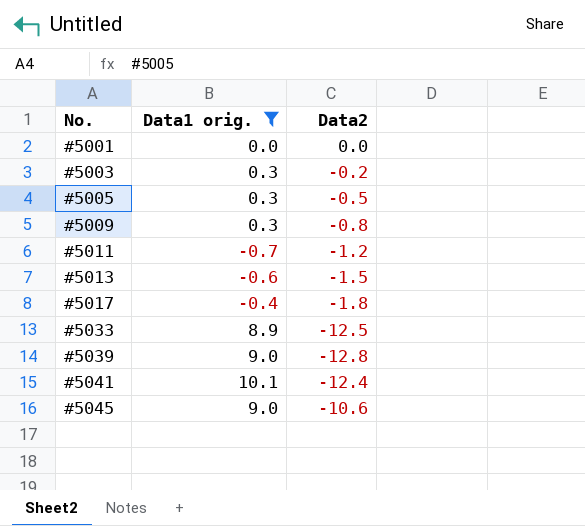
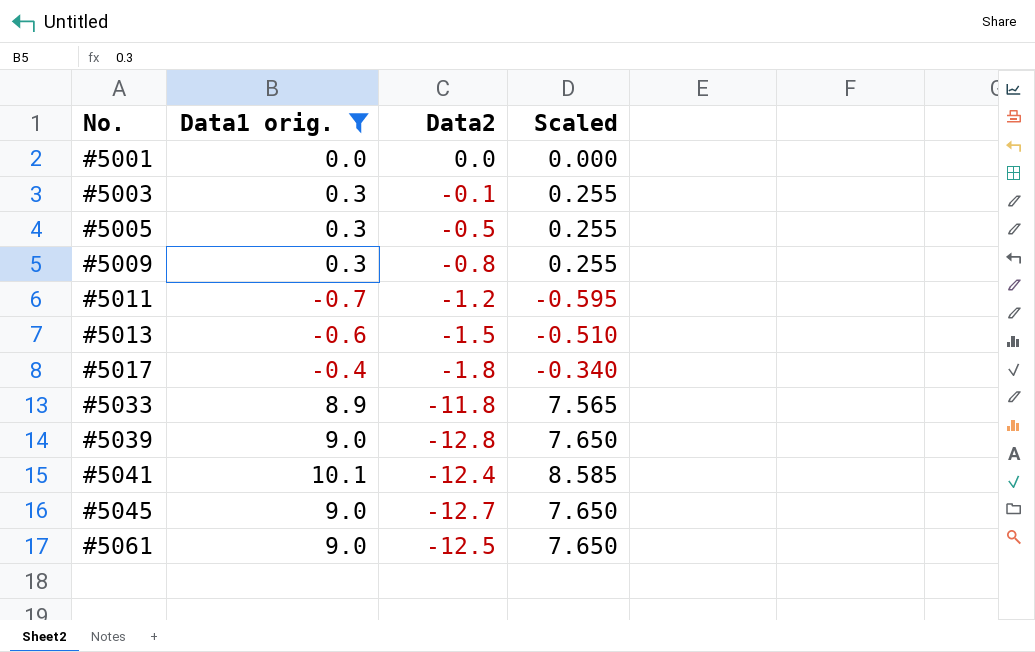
column Scaled | formula: none -> [Data1 orig.] * 0.85
#5003 | Data2: -0.2 -> -0.1
#5033 | Data2: -12.5 -> -11.8
#5045 | Data2: -10.6 -> -12.7
row #5061: none -> 9.0 | -12.5 | 7.650

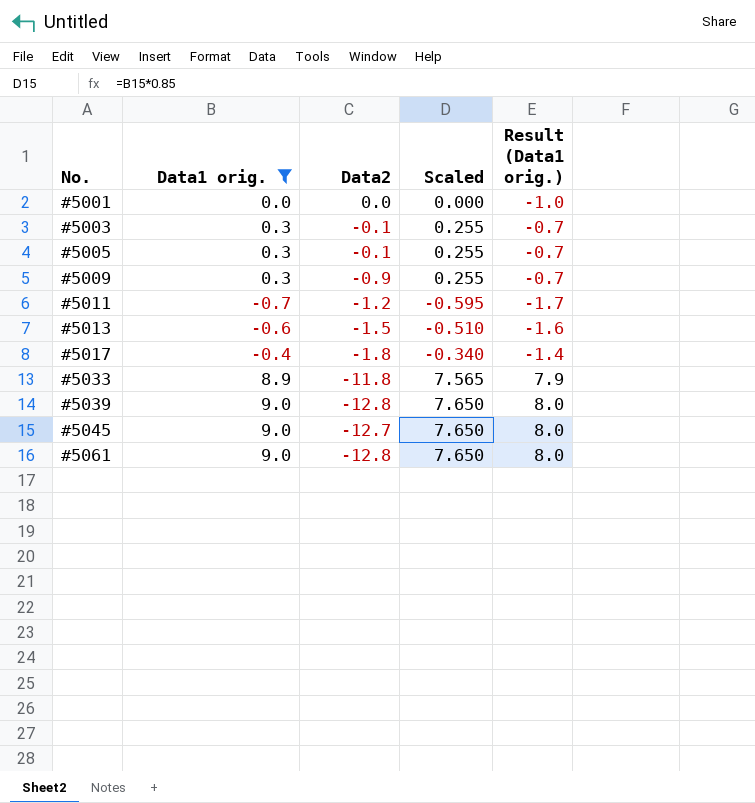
column Result (Data1 orig.) | formula: none -> [Data1 orig.] - 1
row #5041: 10.1 | -12.4 | 8.585 -> none
#5005 | Data2: -0.5 -> -0.1
#5009 | Data2: -0.8 -> -0.9
#5061 | Data2: -12.5 -> -12.8

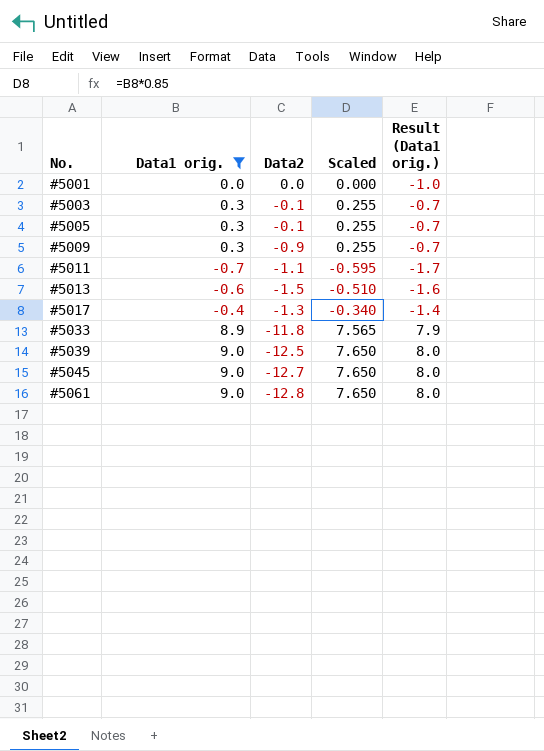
#5011 | Data2: -1.2 -> -1.1
#5017 | Data2: -1.8 -> -1.3
#5039 | Data2: -12.8 -> -12.5

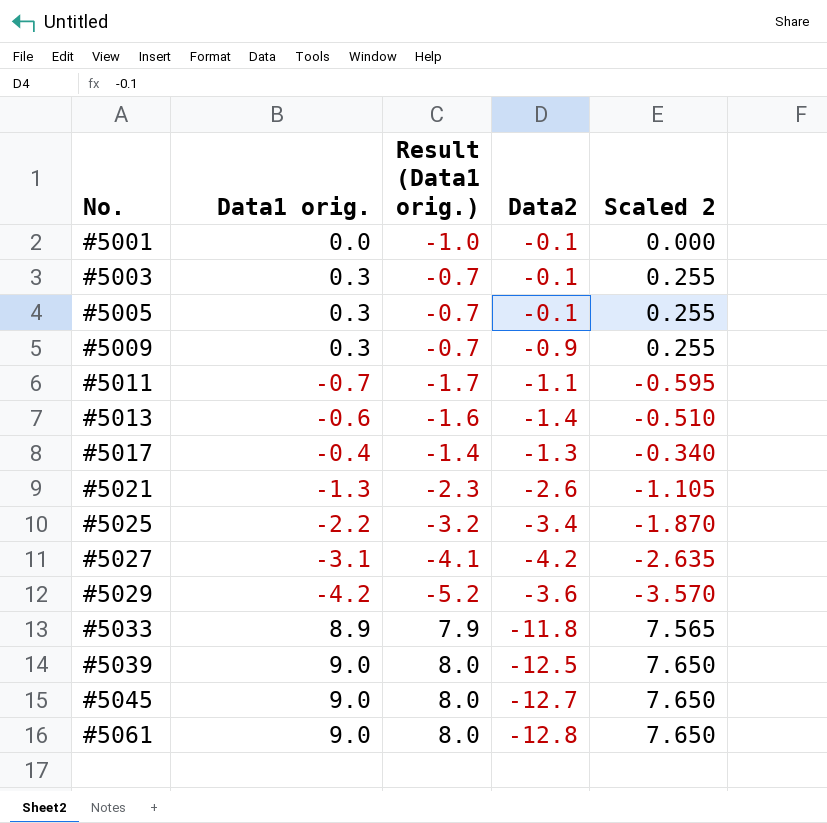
filter: Data1 orig. >= -0.7 -> none
column Result (Data1 orig.) | position: 5 -> 3
column name: Scaled -> Scaled 2
#5001 | Data2: 0.0 -> -0.1
#5013 | Data2: -1.5 -> -1.4

